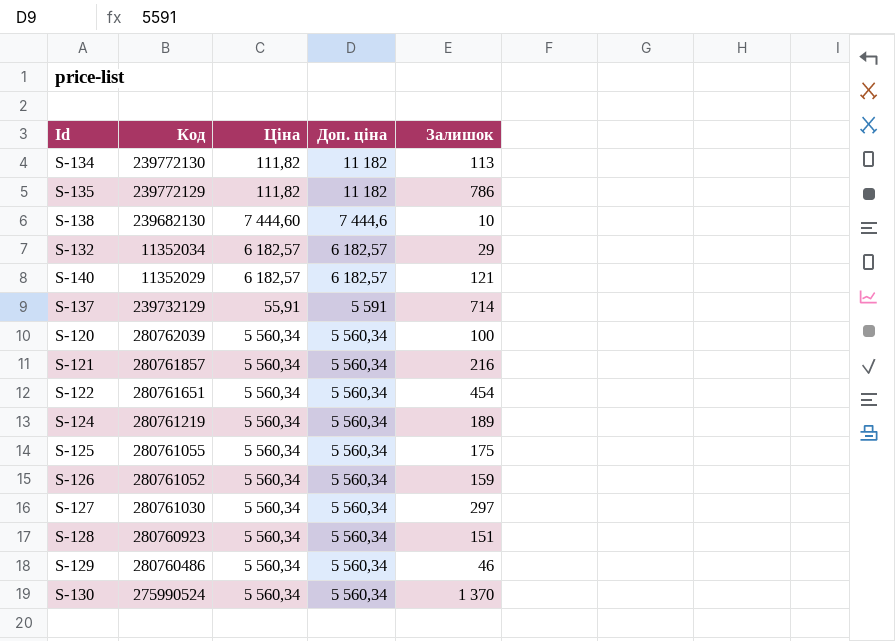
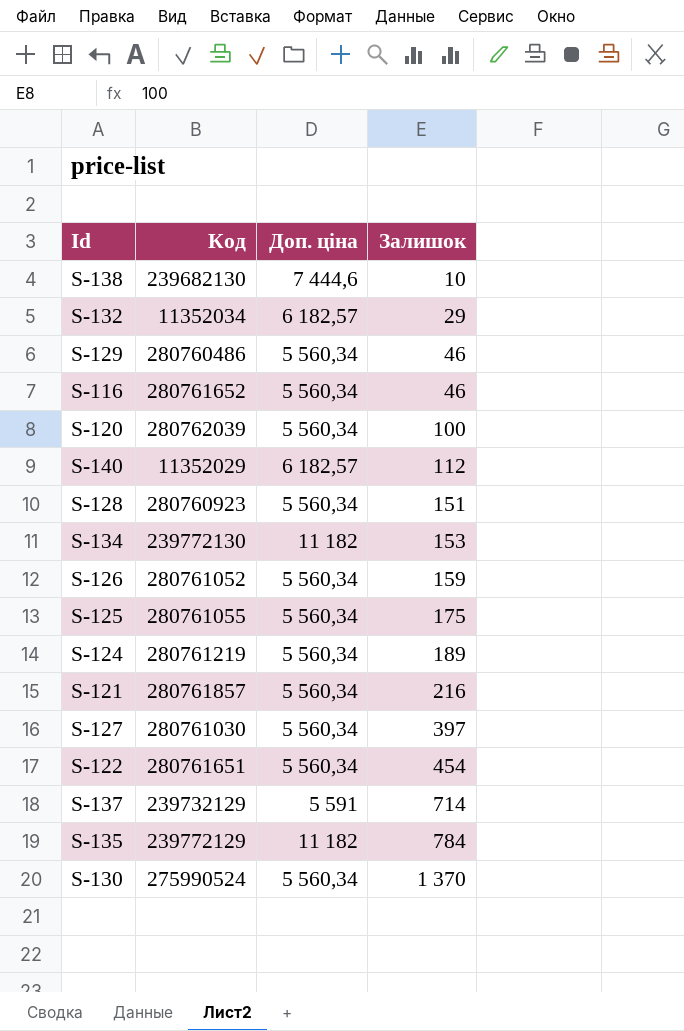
row order: Доп. ціна descending -> Залишок ascending
column Ціна | position: 3 -> none
row S-116: none -> 280761652 | 5 560,34 | 46
S-140 | Залишок: 121 -> 112
S-134 | Залишок: 113 -> 153
S-127 | Залишок: 297 -> 397
S-135 | Залишок: 786 -> 784

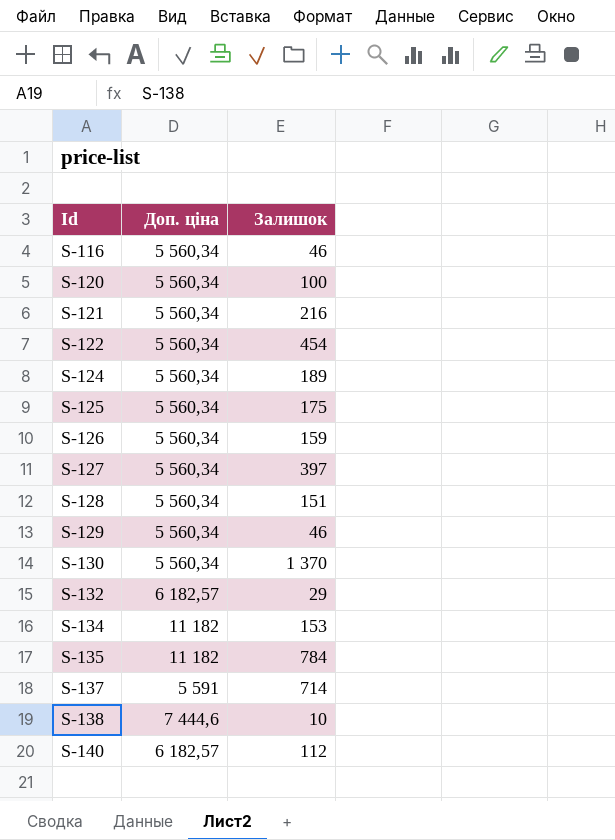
row order: Залишок ascending -> Id ascending
column Код | position: 2 -> none

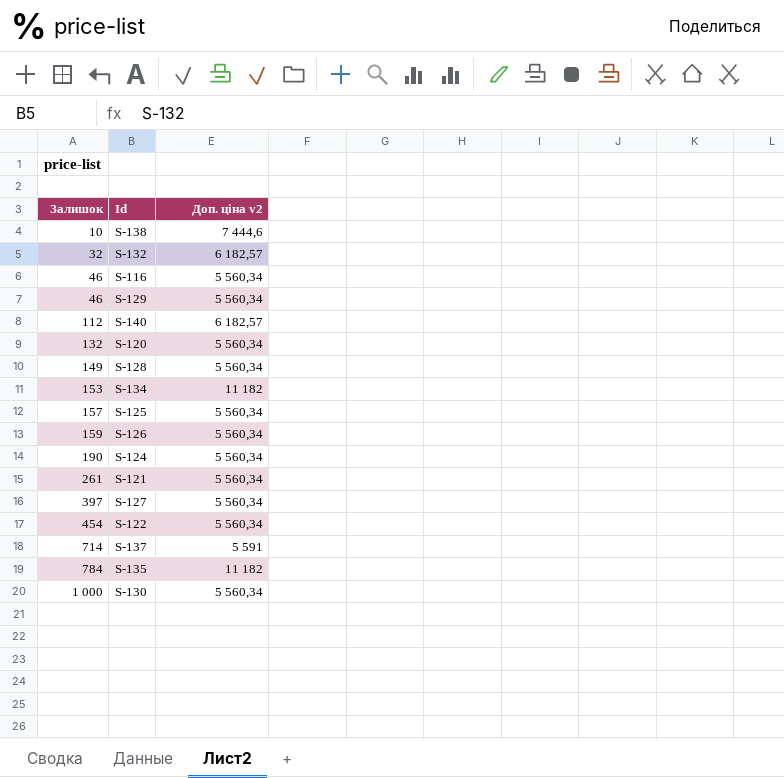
row order: Id ascending -> Залишок ascending
column Залишок | position: 3 -> 1
column name: Доп. ціна -> Доп. ціна v2
S-132 | Залишок: 29 -> 32
S-120 | Залишок: 100 -> 132
S-128 | Залишок: 151 -> 149
S-125 | Залишок: 175 -> 157
S-124 | Залишок: 189 -> 190
S-121 | Залишок: 216 -> 261
S-130 | Залишок: 1 370 -> 1 000

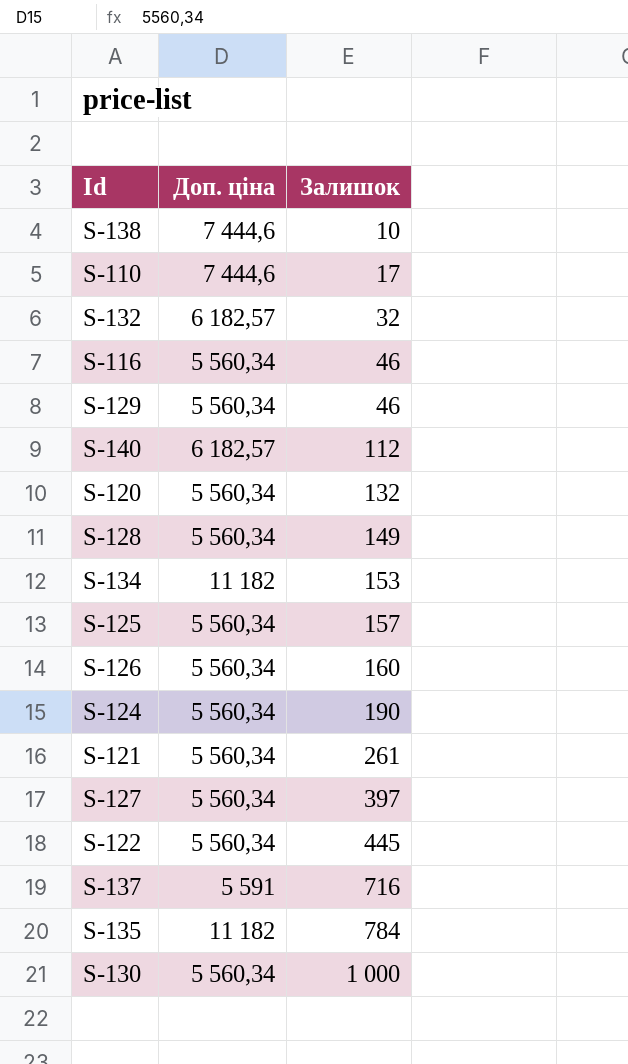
column name: Доп. ціна v2 -> Доп. ціна
column Залишок | position: 1 -> 3
row S-110: none -> 7 444,6 | 17
S-126 | Залишок: 159 -> 160
S-122 | Залишок: 454 -> 445
S-137 | Залишок: 714 -> 716

